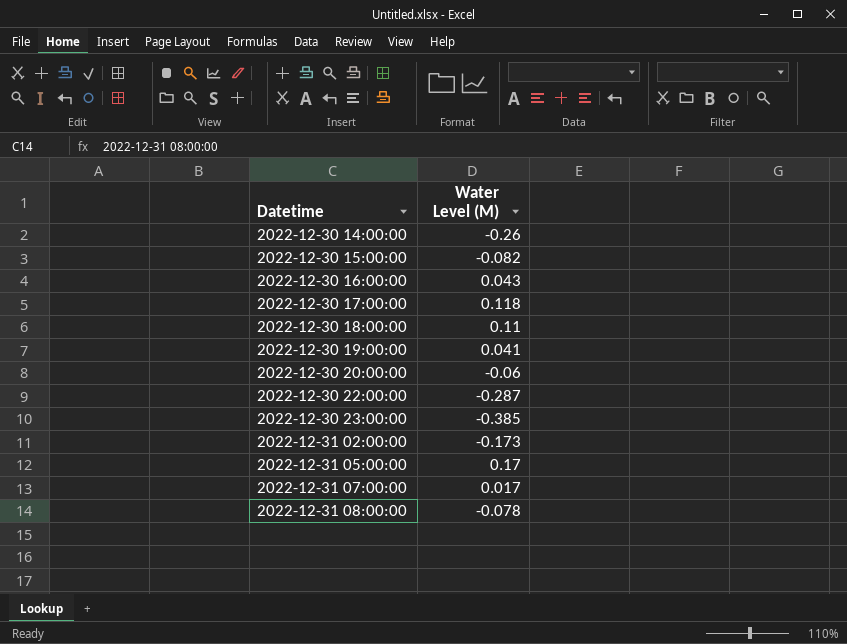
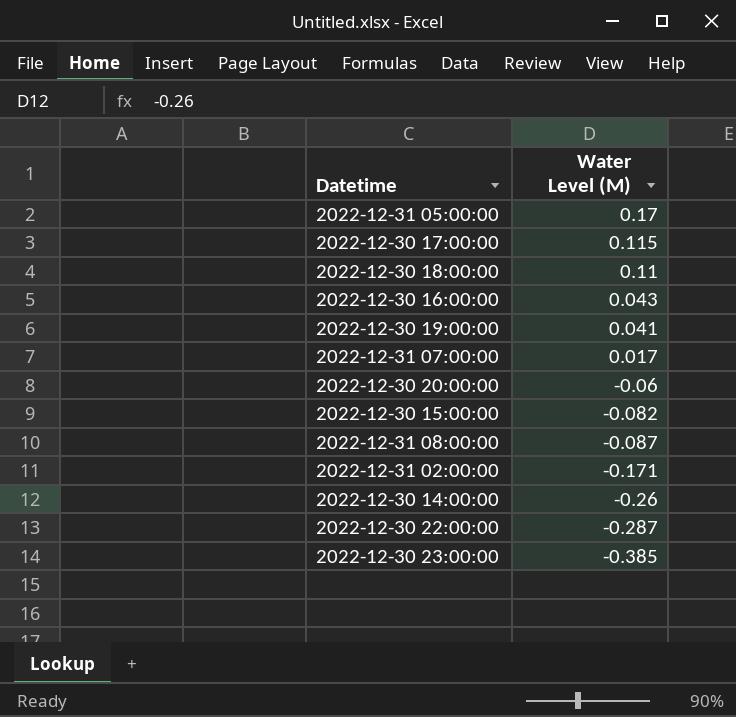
row order: Datetime ascending -> Water Level (M) descending
2022-12-30 17:00:00 | Water Level (M): 0.118 -> 0.115
2022-12-31 08:00:00 | Water Level (M): -0.078 -> -0.087
2022-12-31 02:00:00 | Water Level (M): -0.173 -> -0.171

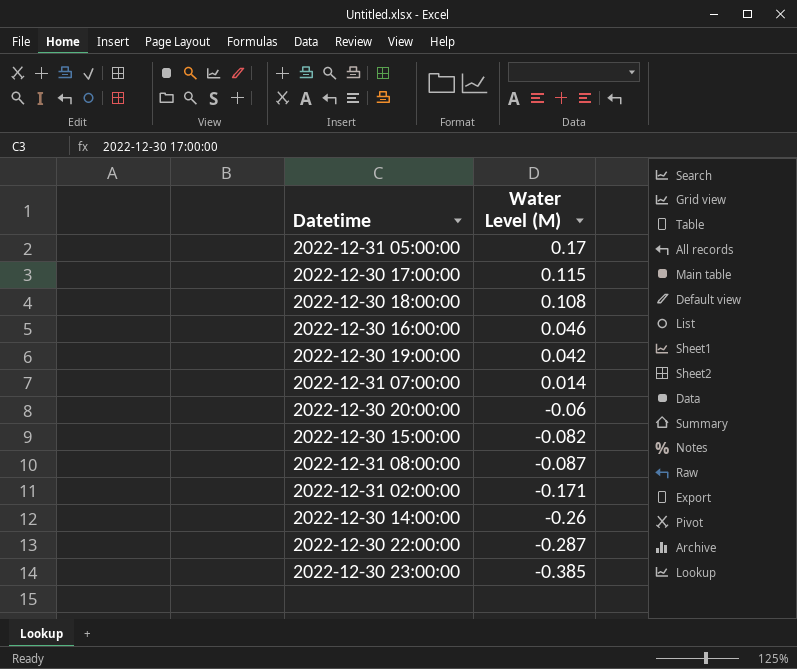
2022-12-30 18:00:00 | Water Level (M): 0.11 -> 0.108
2022-12-30 16:00:00 | Water Level (M): 0.043 -> 0.046
2022-12-30 19:00:00 | Water Level (M): 0.041 -> 0.042
2022-12-31 07:00:00 | Water Level (M): 0.017 -> 0.014

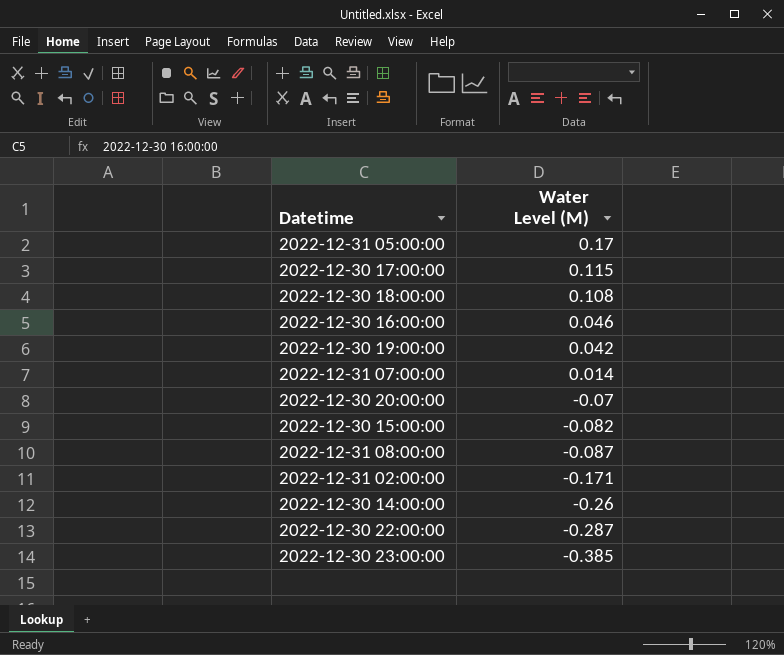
2022-12-30 20:00:00 | Water Level (M): -0.06 -> -0.07

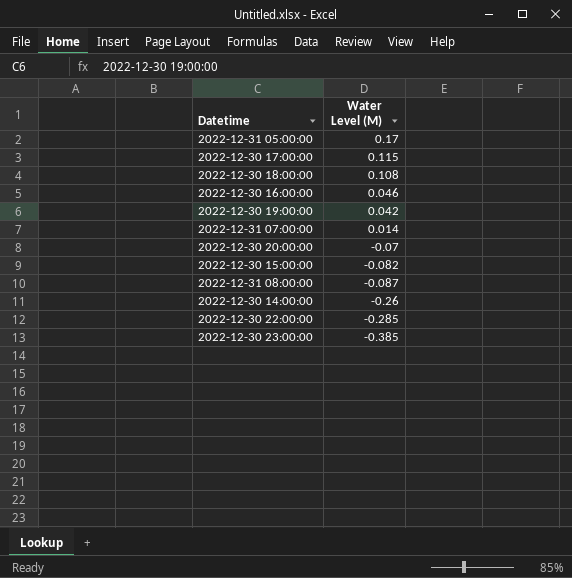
row 2022-12-31 02:00:00: -0.171 -> none
2022-12-30 22:00:00 | Water Level (M): -0.287 -> -0.285

